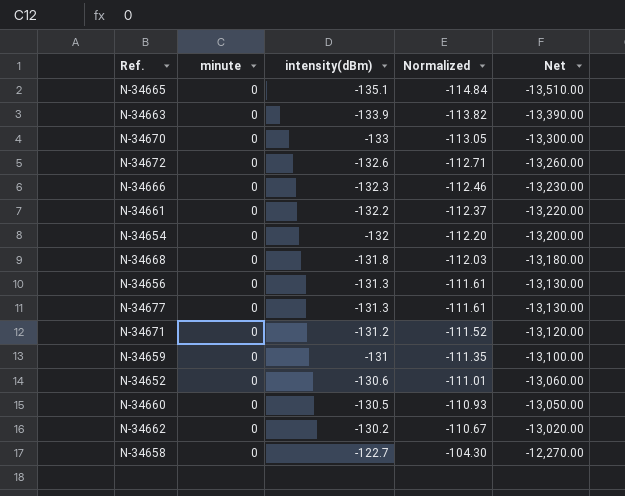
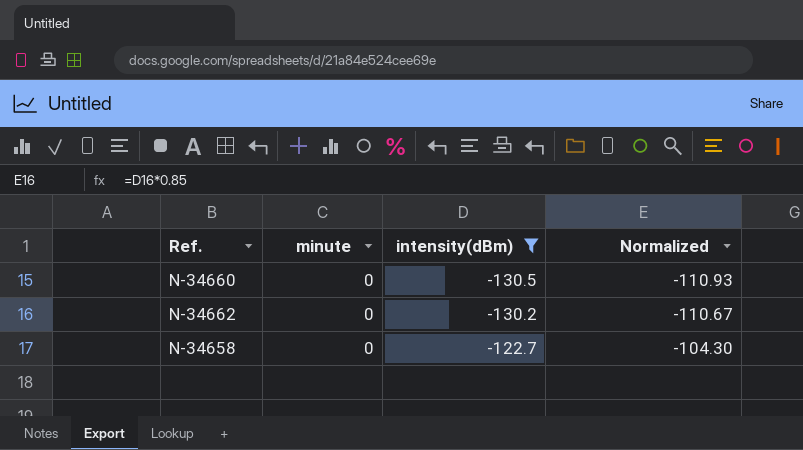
filter: none -> intensity(dBm) >= -130.5
column Net | formula: [intensity(dBm)] * 100 -> none

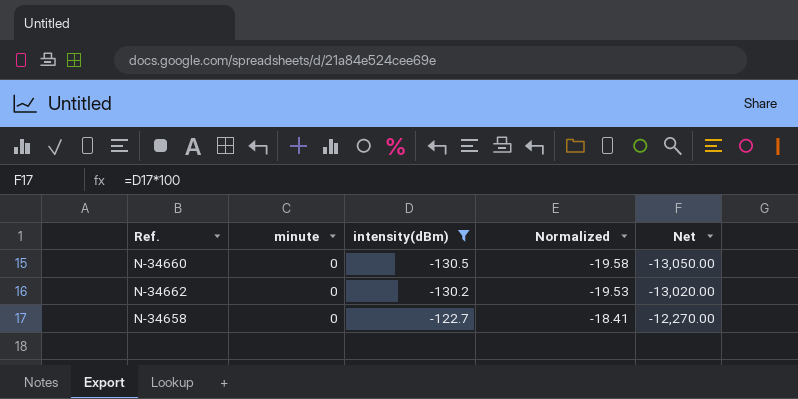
column Normalized | formula: [intensity(dBm)] * 0.85 -> [intensity(dBm)] * 0.15
column Net | formula: none -> [intensity(dBm)] * 100

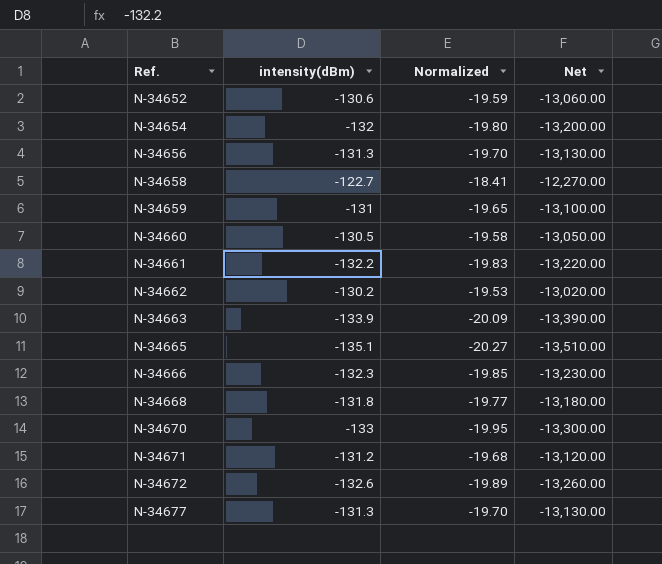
filter: intensity(dBm) >= -130.5 -> none
row order: intensity(dBm) ascending -> Ref. ascending
column minute | position: 2 -> none

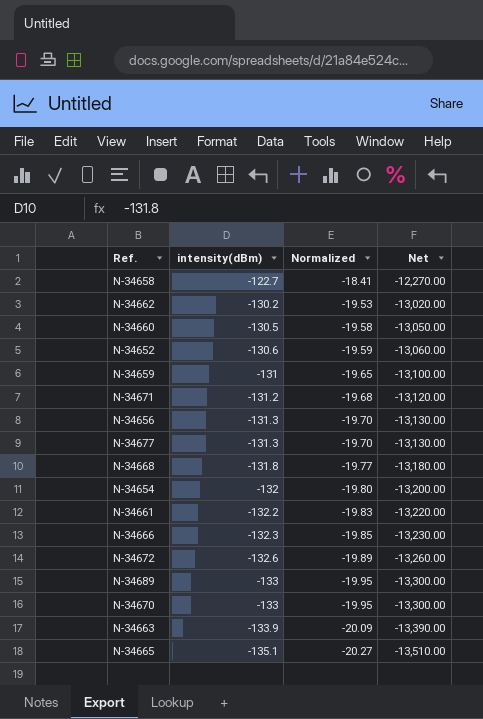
row order: Ref. ascending -> intensity(dBm) descending
row N-34689: none -> -133 | -19.95 | -13,300.00

